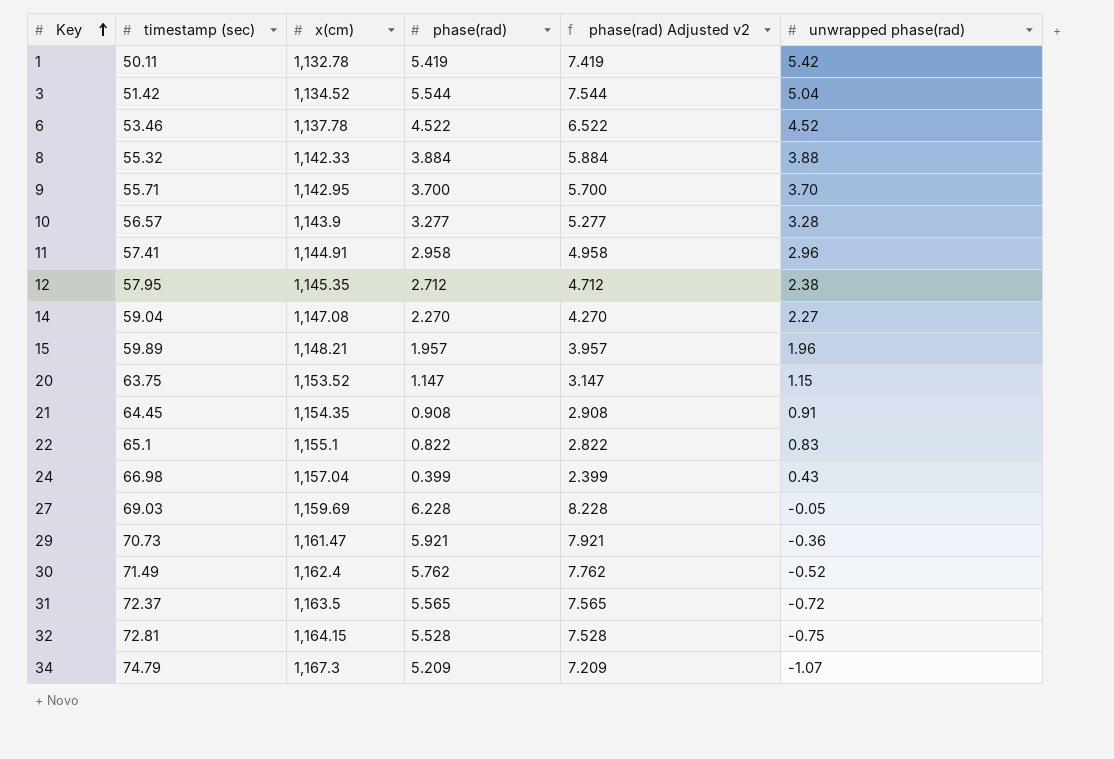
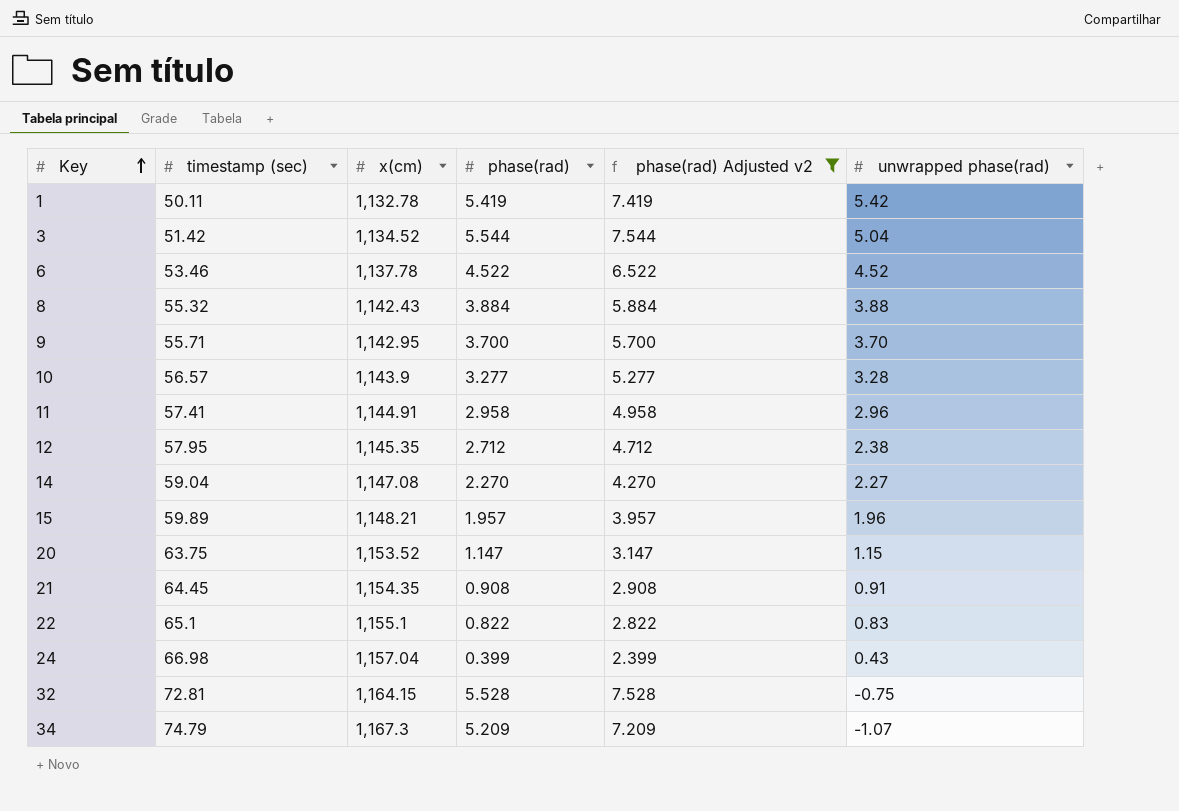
filter: none -> phase(rad) Adjusted v2 <= 7.544
8 | x(cm): 1,142.33 -> 1,142.43

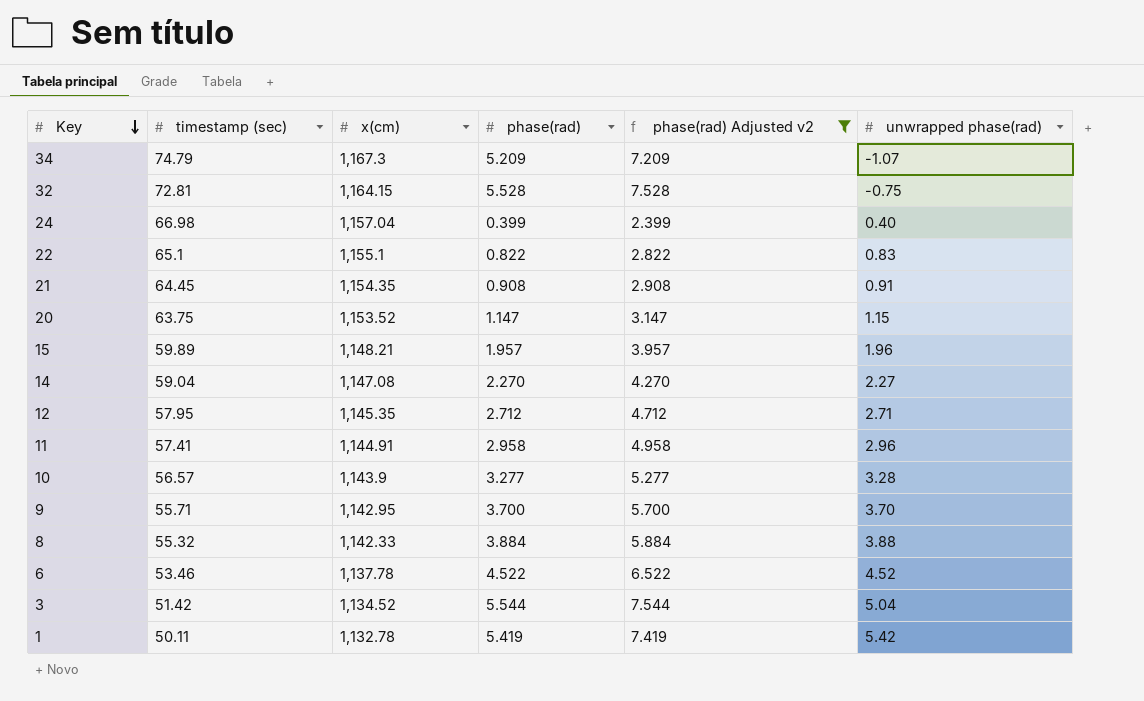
row order: Key ascending -> Key descending
24 | unwrapped phase(rad): 0.43 -> 0.40
12 | unwrapped phase(rad): 2.38 -> 2.71
8 | x(cm): 1,142.43 -> 1,142.33

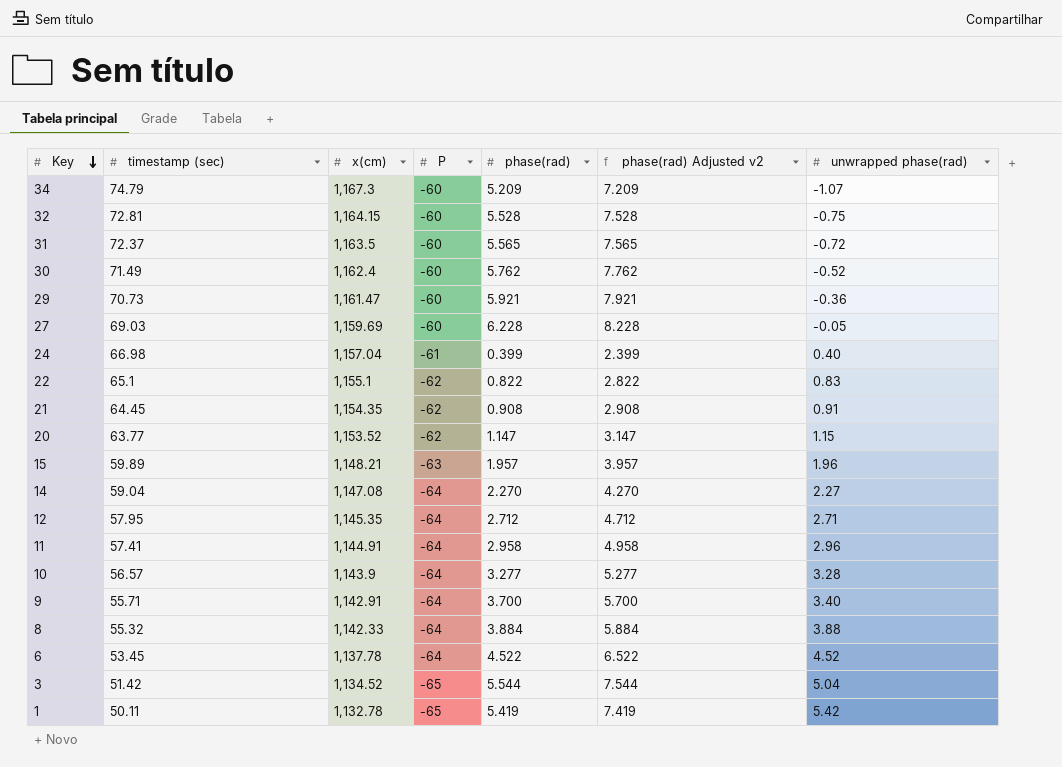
filter: phase(rad) Adjusted v2 <= 7.544 -> none
column P | position: none -> 4
20 | timestamp (sec): 63.75 -> 63.77
9 | x(cm): 1,142.95 -> 1,142.91
9 | unwrapped phase(rad): 3.70 -> 3.40
6 | timestamp (sec): 53.46 -> 53.45

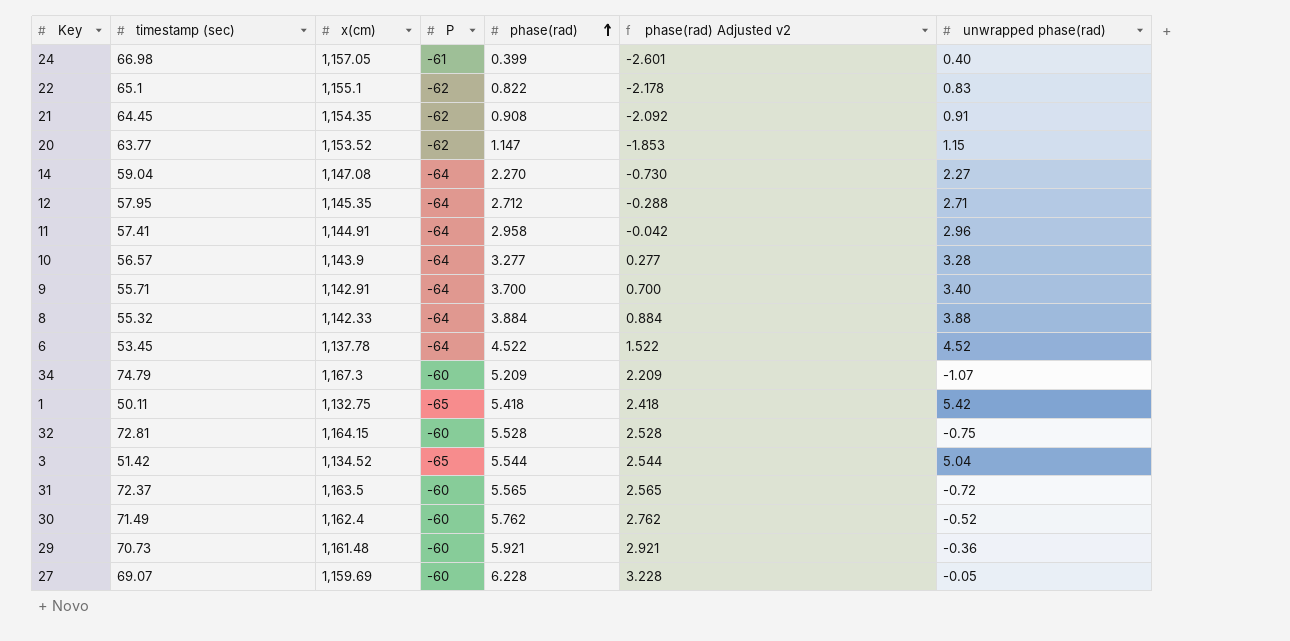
row order: Key descending -> phase(rad) ascending
column phase(rad) Adjusted v2 | formula: [phase(rad)] + 2 -> [phase(rad)] - 3
row 15: 59.89 | 1,148.21 | -63 | 1.957 | 3.957 | 1.96 -> none
24 | x(cm): 1,157.04 -> 1,157.05
1 | x(cm): 1,132.78 -> 1,132.75
1 | phase(rad): 5.419 -> 5.418
29 | x(cm): 1,161.47 -> 1,161.48
27 | timestamp (sec): 69.03 -> 69.07

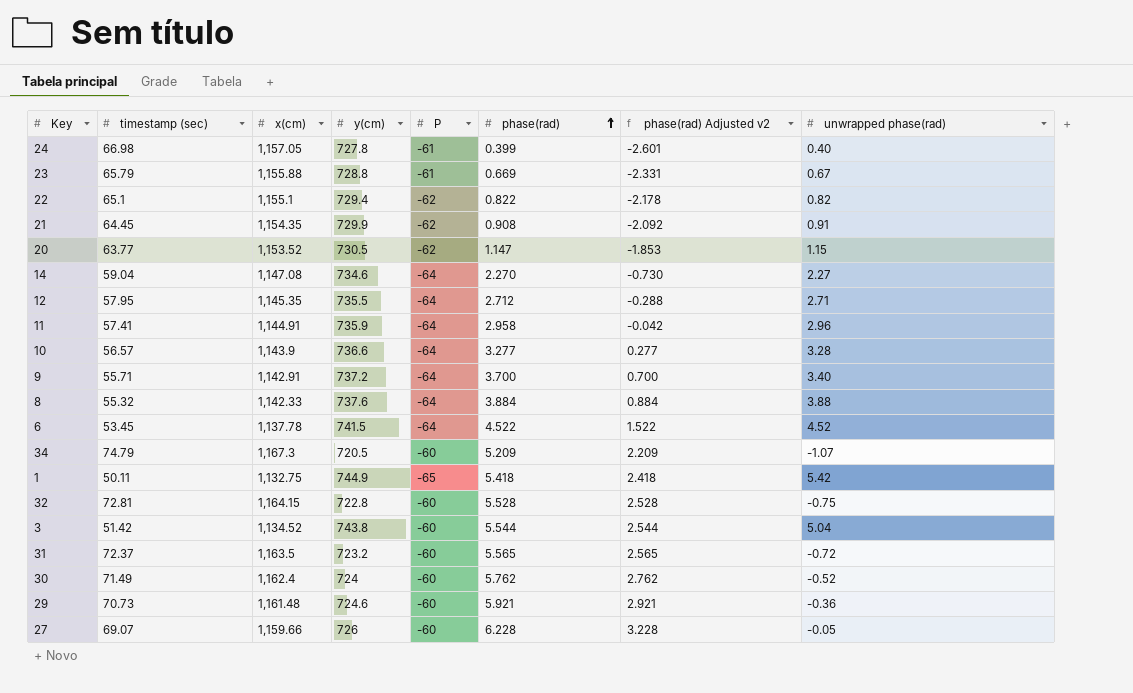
column y(cm) | position: none -> 4
row 23: none -> 65.79 | 1,155.88 | 728.8 | -61 | 0.669 | -2.331 | 0.67
22 | unwrapped phase(rad): 0.83 -> 0.82
3 | P: -65 -> -60
27 | x(cm): 1,159.69 -> 1,159.66

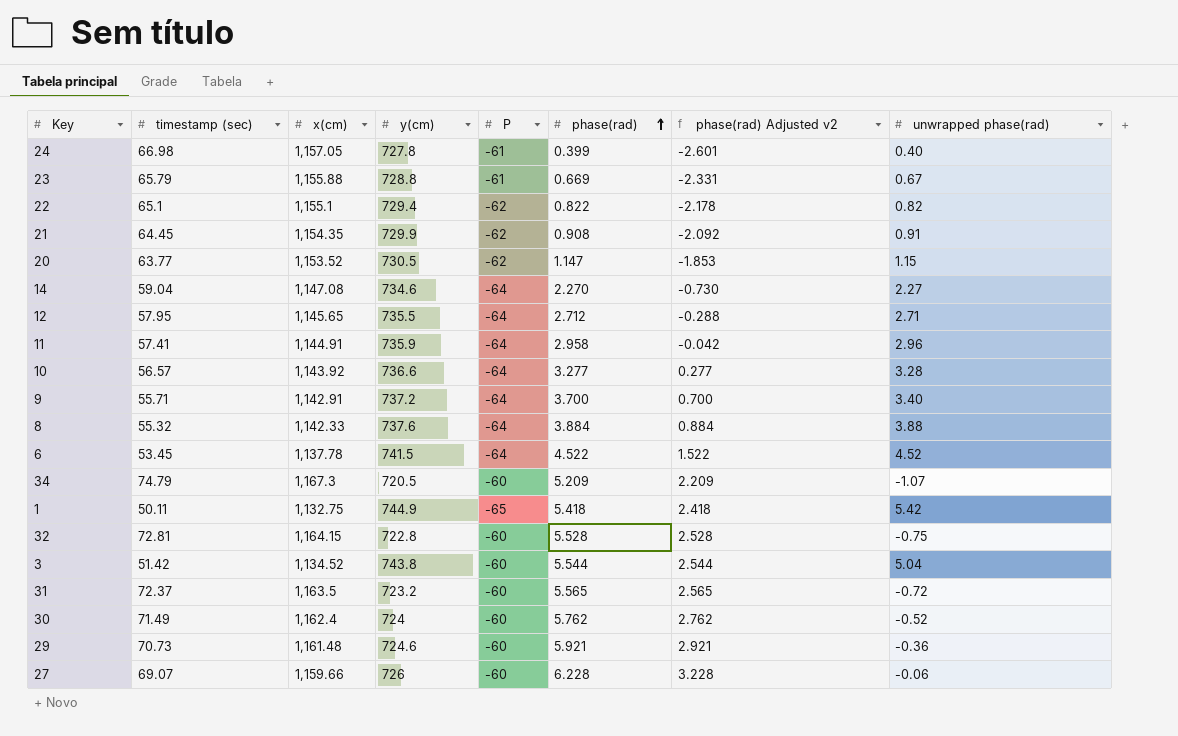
12 | x(cm): 1,145.35 -> 1,145.65
10 | x(cm): 1,143.9 -> 1,143.92
27 | unwrapped phase(rad): -0.05 -> -0.06

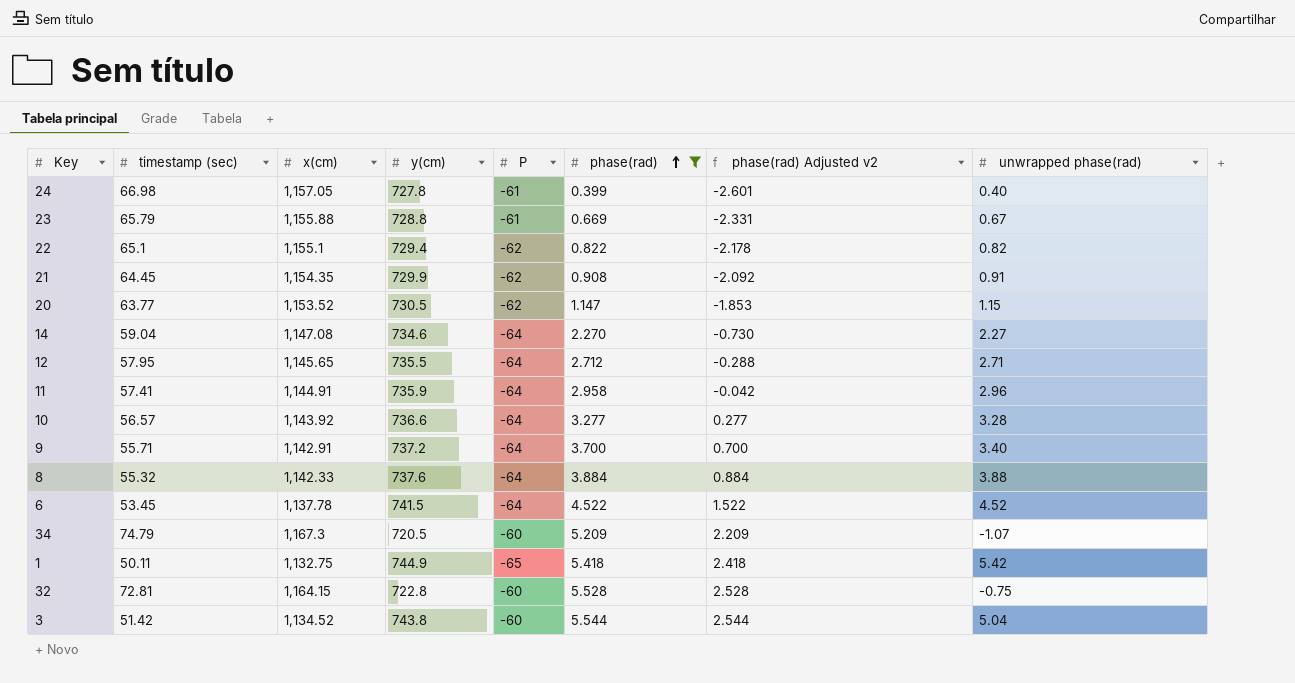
filter: none -> phase(rad) <= 5.544

